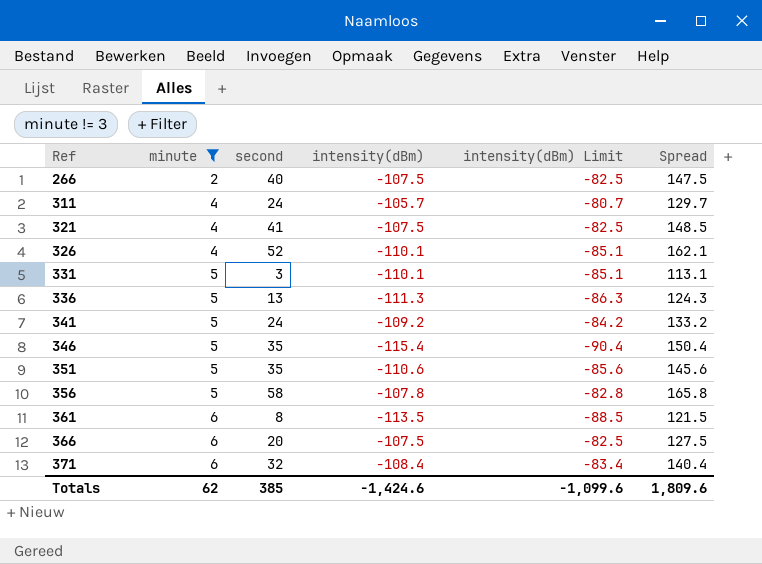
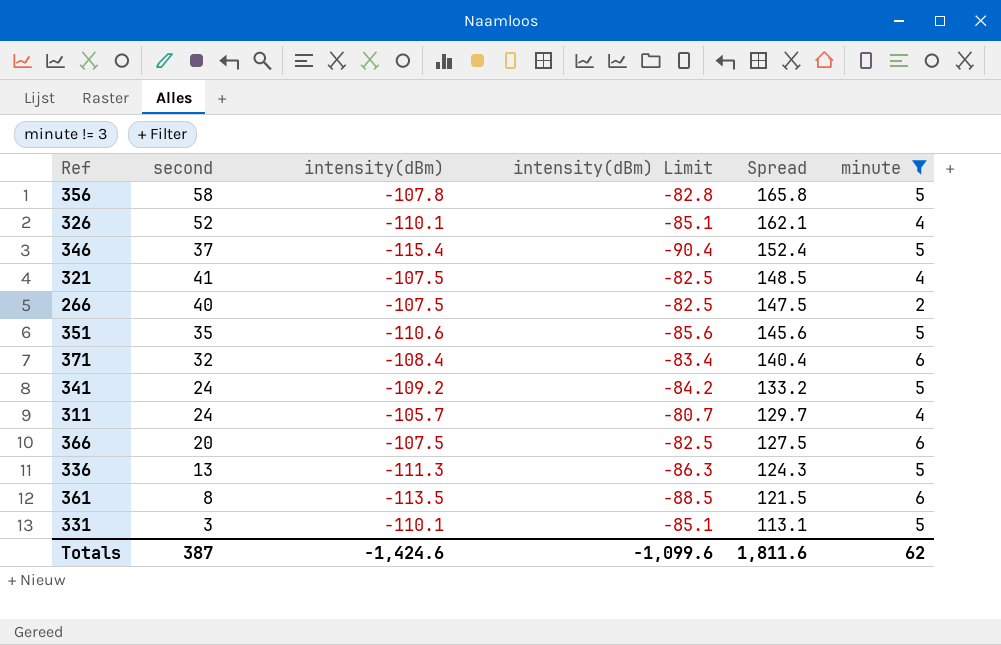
row order: Ref ascending -> Spread descending
column minute | position: 2 -> 6
346 | second: 35 -> 37
346 | Spread: 150.4 -> 152.4
Totals | second: 385 -> 387
Totals | Spread: 1,809.6 -> 1,811.6

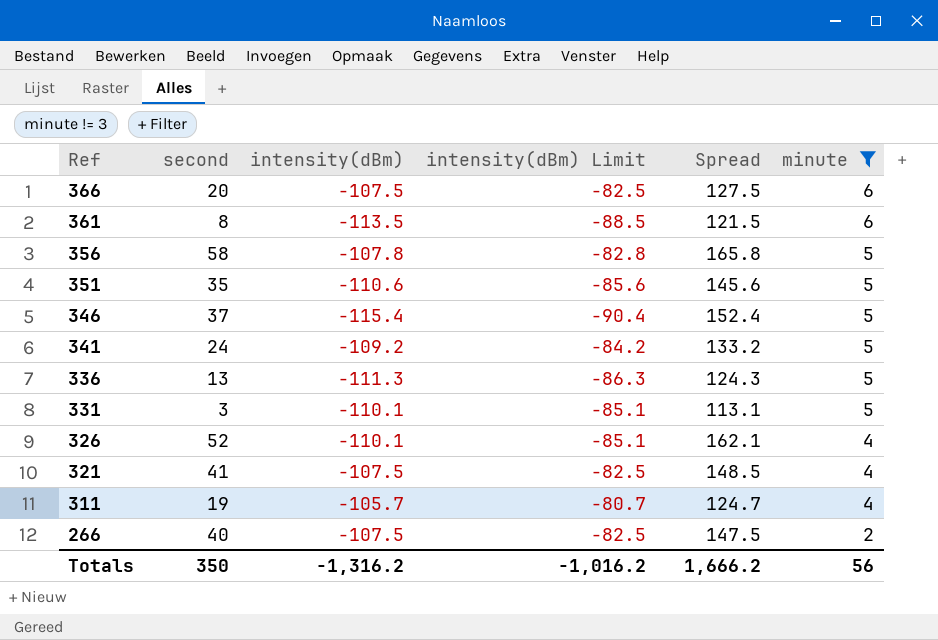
row order: Spread descending -> Ref descending
row 371: 32 | -108.4 | -83.4 | 140.4 | 6 -> none
311 | second: 24 -> 19
311 | Spread: 129.7 -> 124.7
Totals | second: 387 -> 350
Totals | intensity(dBm): -1,424.6 -> -1,316.2
Totals | intensity(dBm) Limit: -1,099.6 -> -1,016.2
Totals | Spread: 1,811.6 -> 1,666.2
Totals | minute: 62 -> 56

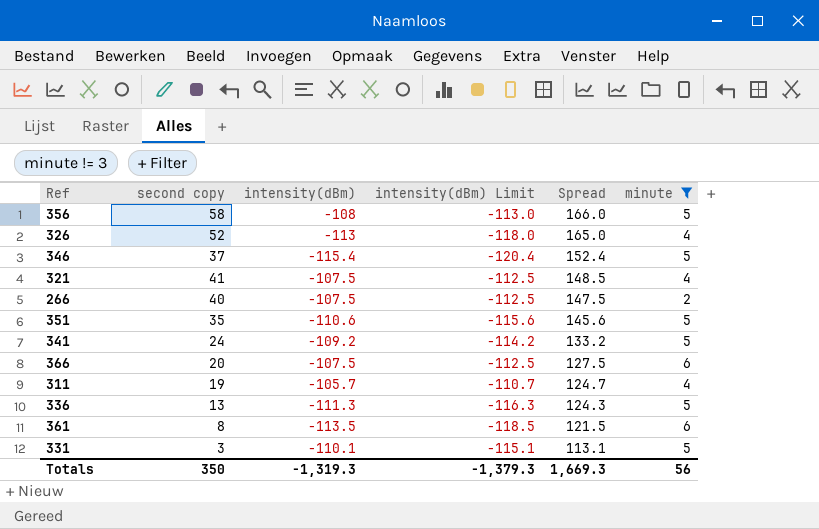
row order: Ref descending -> Spread descending
column name: second -> second copy
column intensity(dBm) Limit | formula: [intensity(dBm)] + 25 -> [intensity(dBm)] - 5
356 | intensity(dBm): -107.8 -> -108
356 | Spread: 165.8 -> 166.0
326 | intensity(dBm): -110.1 -> -113
326 | Spread: 162.1 -> 165.0
Totals | intensity(dBm): -1,316.2 -> -1,319.3
Totals | intensity(dBm) Limit: -1,016.2 -> -1,379.3
Totals | Spread: 1,666.2 -> 1,669.3

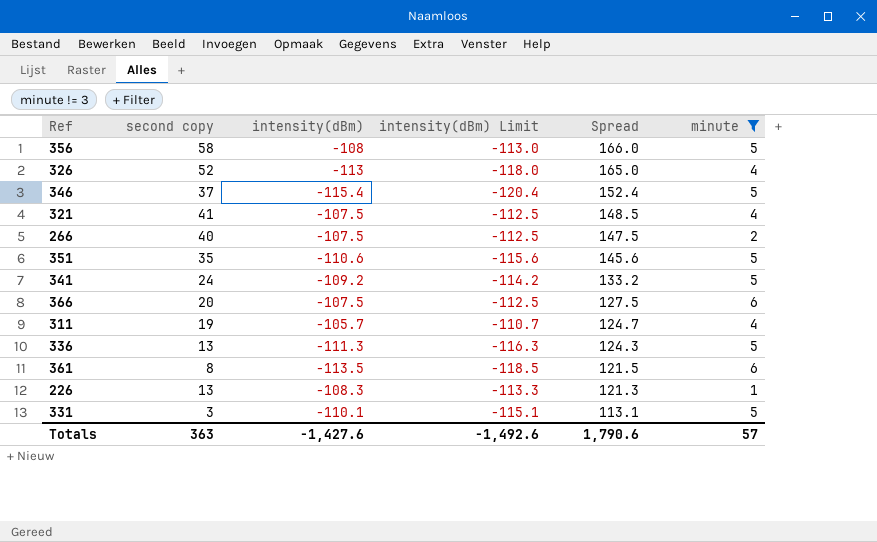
row 226: none -> 13 | -108.3 | -113.3 | 121.3 | 1
Totals | second copy: 350 -> 363
Totals | intensity(dBm): -1,319.3 -> -1,427.6
Totals | intensity(dBm) Limit: -1,379.3 -> -1,492.6
Totals | Spread: 1,669.3 -> 1,790.6
Totals | minute: 56 -> 57

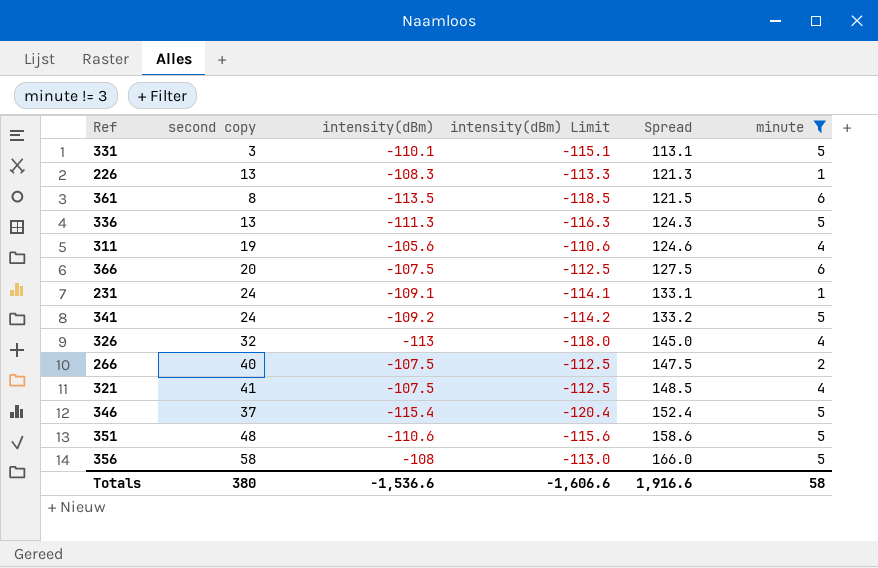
row order: Spread descending -> Spread ascending
311 | intensity(dBm): -105.7 -> -105.6
311 | intensity(dBm) Limit: -110.7 -> -110.6
311 | Spread: 124.7 -> 124.6
row 231: none -> 24 | -109.1 | -114.1 | 133.1 | 1
326 | second copy: 52 -> 32
326 | Spread: 165.0 -> 145.0
351 | second copy: 35 -> 48
351 | Spread: 145.6 -> 158.6
Totals | second copy: 363 -> 380
Totals | intensity(dBm): -1,427.6 -> -1,536.6
Totals | intensity(dBm) Limit: -1,492.6 -> -1,606.6
Totals | Spread: 1,790.6 -> 1,916.6
Totals | minute: 57 -> 58

